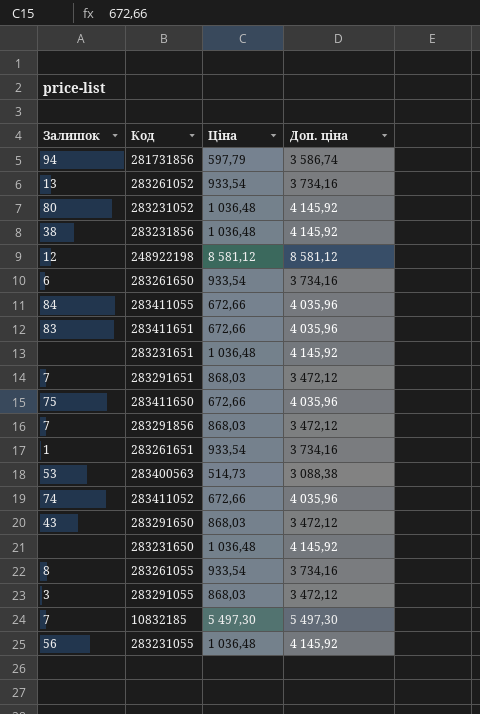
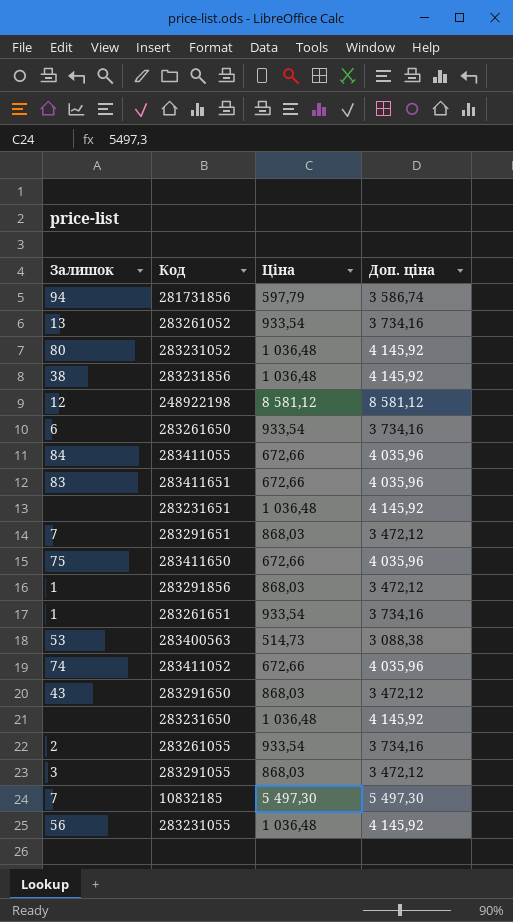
283291856 | Залишок: 7 -> 1
283261055 | Залишок: 8 -> 2

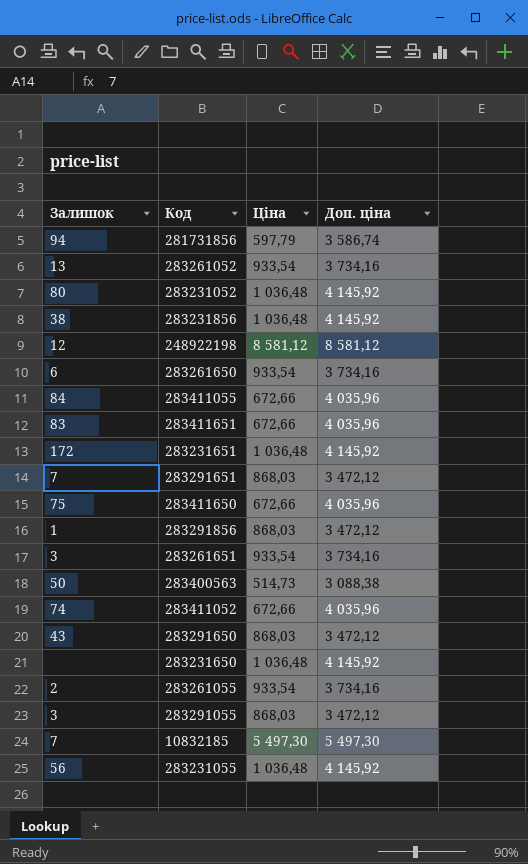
283231651 | Залишок: none -> 172
283261651 | Залишок: 1 -> 3
283400563 | Залишок: 53 -> 50

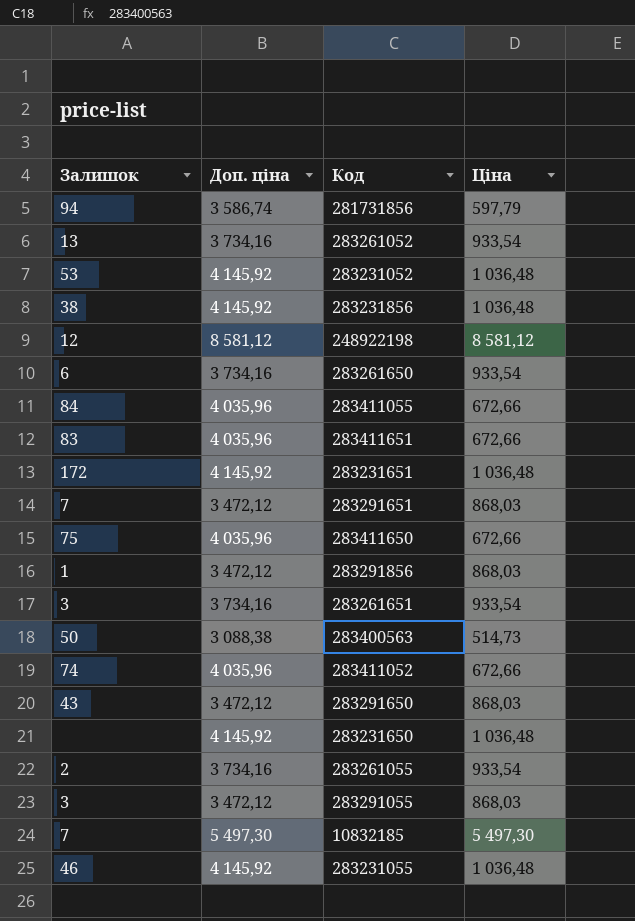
column Доп. ціна | position: 4 -> 2
283231052 | Залишок: 80 -> 53
283231055 | Залишок: 56 -> 46

